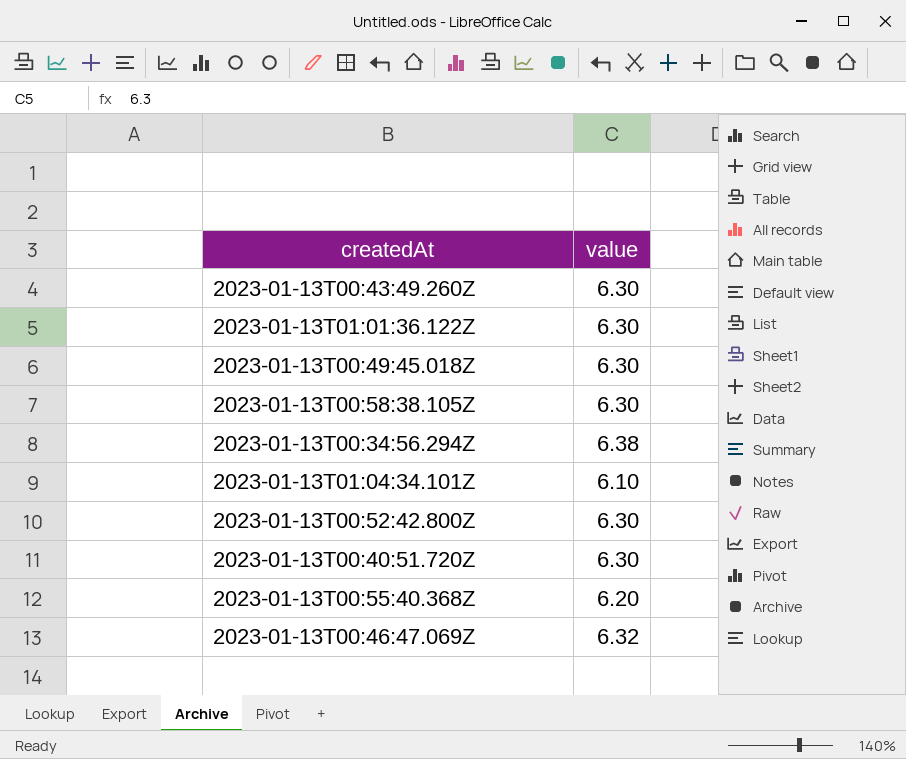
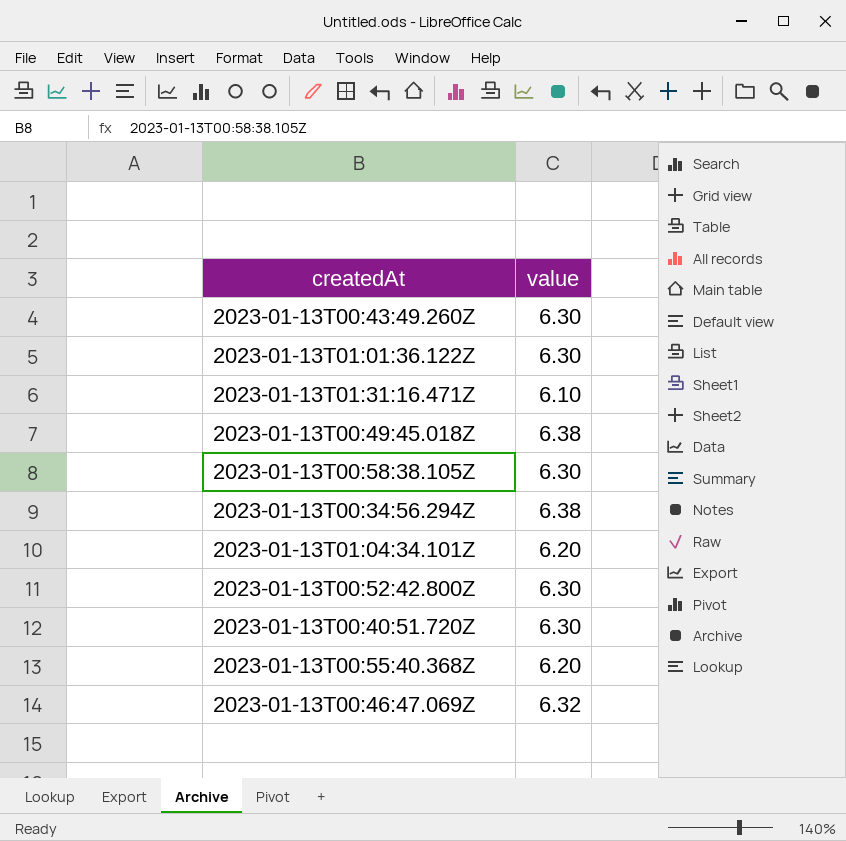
row 2023-01-13T01:31:16.471Z: none -> 6.10
2023-01-13T00:49:45.018Z | value: 6.30 -> 6.38
2023-01-13T01:04:34.101Z | value: 6.10 -> 6.20

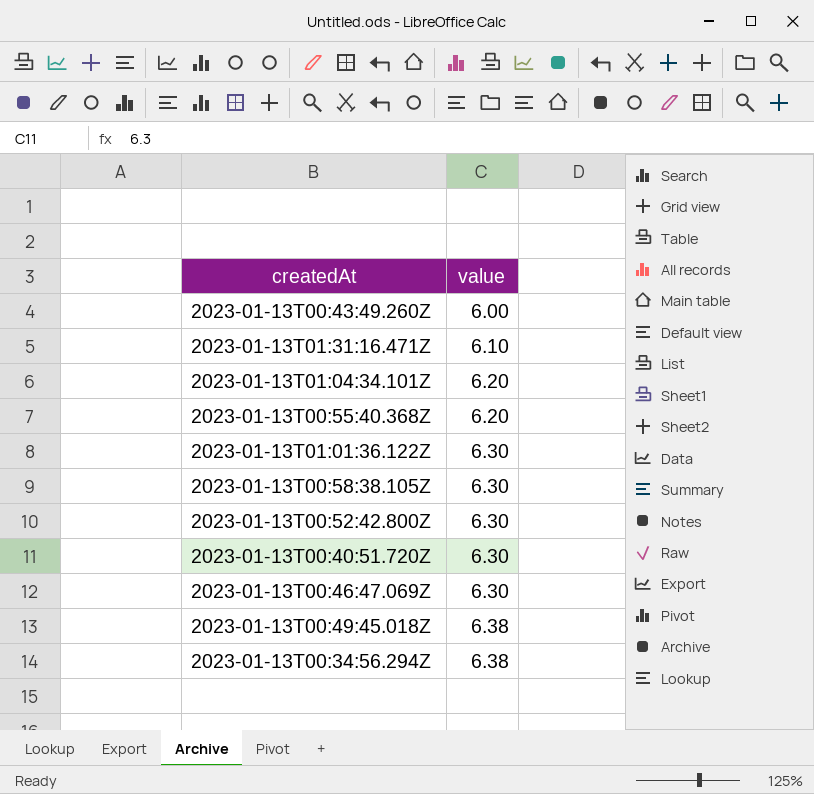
row order: none -> value ascending
2023-01-13T00:43:49.260Z | value: 6.30 -> 6.00
2023-01-13T00:46:47.069Z | value: 6.32 -> 6.30

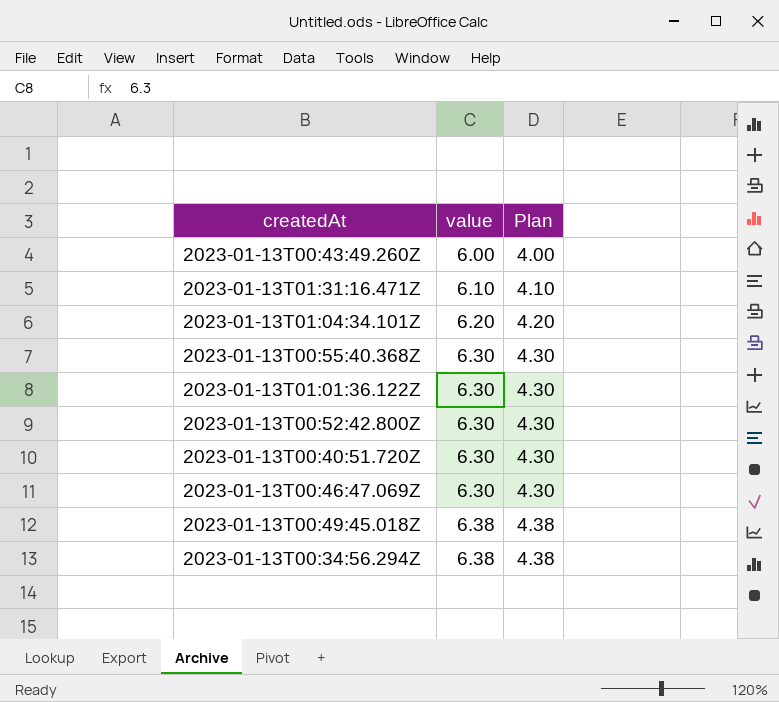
column Plan | formula: none -> [value] - 2
row 2023-01-13T00:58:38.105Z: 6.30 -> none
2023-01-13T00:55:40.368Z | value: 6.20 -> 6.30

